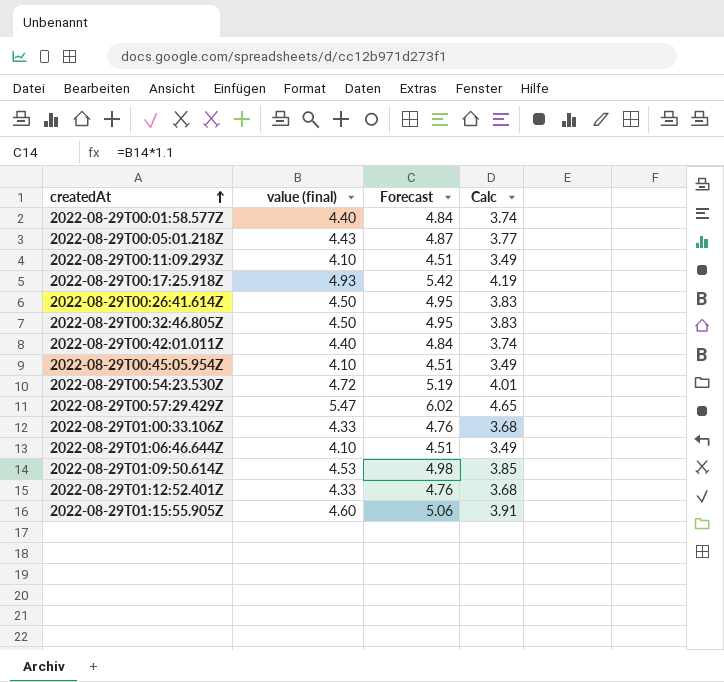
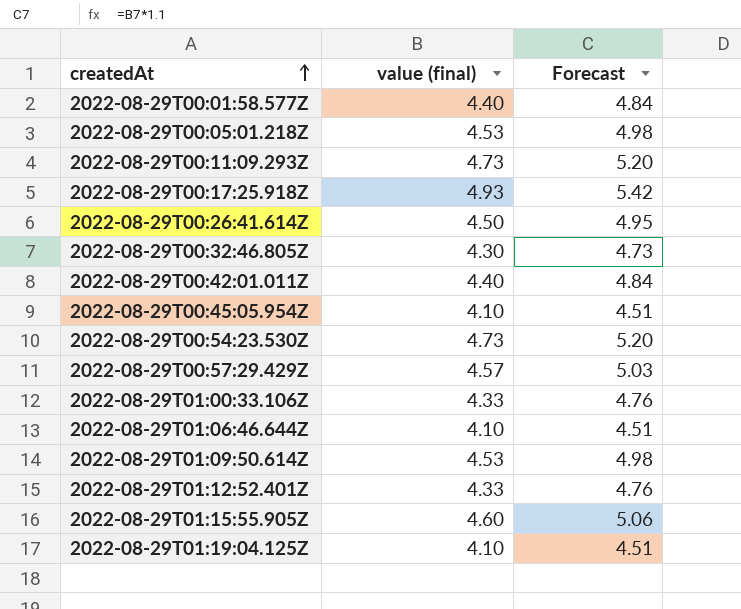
column Calc | formula: [value (final)] * 0.85 -> none
2022-08-29T00:05:01.218Z | value (final): 4.43 -> 4.53
2022-08-29T00:05:01.218Z | Forecast: 4.87 -> 4.98
2022-08-29T00:11:09.293Z | value (final): 4.10 -> 4.73
2022-08-29T00:11:09.293Z | Forecast: 4.51 -> 5.20
2022-08-29T00:32:46.805Z | value (final): 4.50 -> 4.30
2022-08-29T00:32:46.805Z | Forecast: 4.95 -> 4.73
2022-08-29T00:54:23.530Z | value (final): 4.72 -> 4.73
2022-08-29T00:54:23.530Z | Forecast: 5.19 -> 5.20
2022-08-29T00:57:29.429Z | value (final): 5.47 -> 4.57
2022-08-29T00:57:29.429Z | Forecast: 6.02 -> 5.03
row 2022-08-29T01:19:04.125Z: none -> 4.10 | 4.51

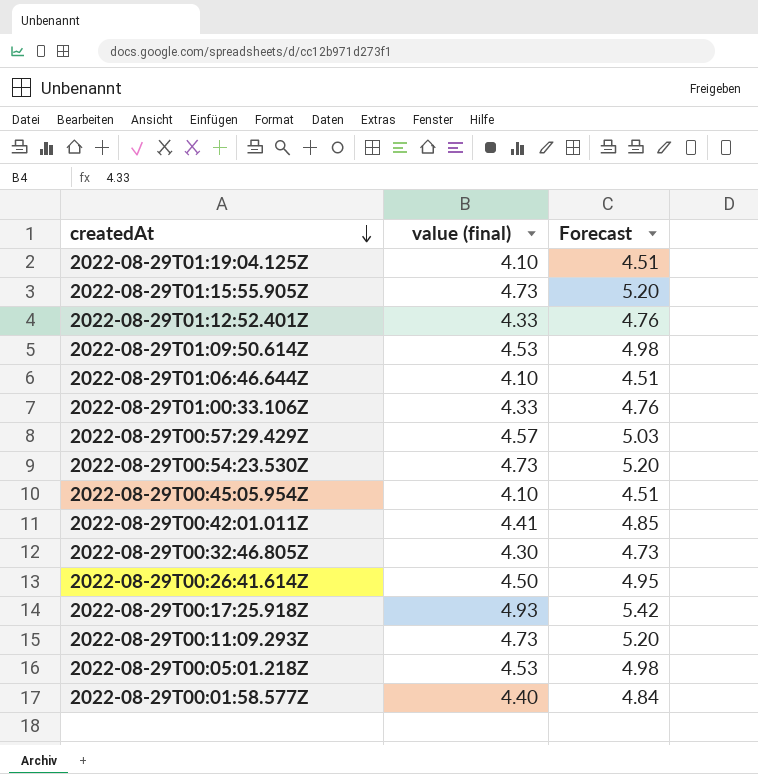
row order: createdAt ascending -> createdAt descending
2022-08-29T01:15:55.905Z | value (final): 4.60 -> 4.73
2022-08-29T01:15:55.905Z | Forecast: 5.06 -> 5.20
2022-08-29T00:42:01.011Z | value (final): 4.40 -> 4.41
2022-08-29T00:42:01.011Z | Forecast: 4.84 -> 4.85

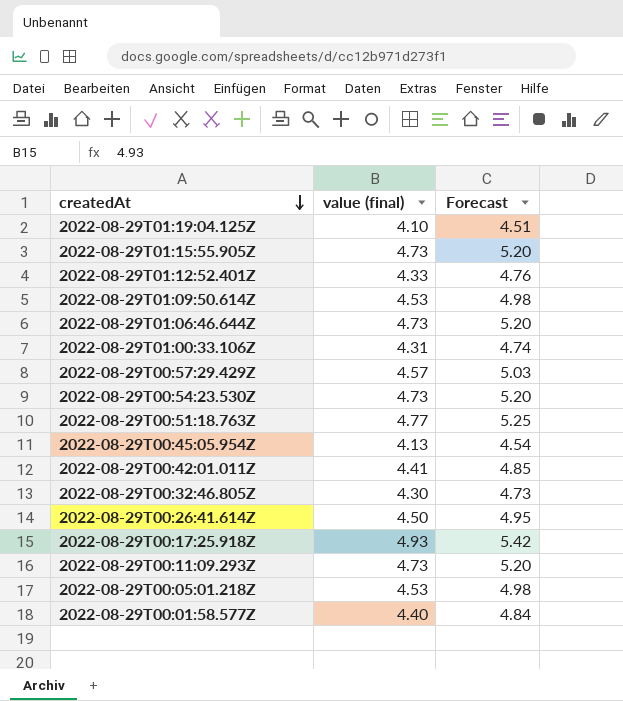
2022-08-29T01:06:46.644Z | value (final): 4.10 -> 4.73
2022-08-29T01:06:46.644Z | Forecast: 4.51 -> 5.20
2022-08-29T01:00:33.106Z | value (final): 4.33 -> 4.31
2022-08-29T01:00:33.106Z | Forecast: 4.76 -> 4.74
row 2022-08-29T00:51:18.763Z: none -> 4.77 | 5.25
2022-08-29T00:45:05.954Z | value (final): 4.10 -> 4.13
2022-08-29T00:45:05.954Z | Forecast: 4.51 -> 4.54

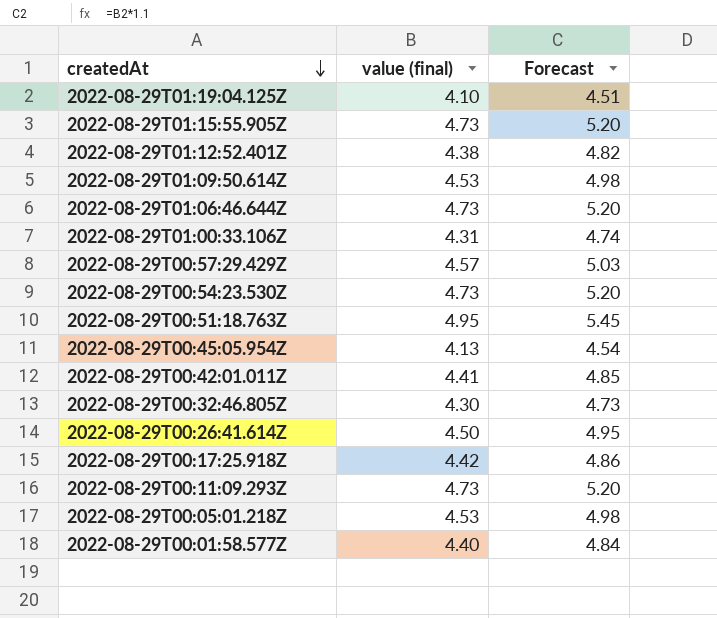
2022-08-29T01:12:52.401Z | value (final): 4.33 -> 4.38
2022-08-29T01:12:52.401Z | Forecast: 4.76 -> 4.82
2022-08-29T00:51:18.763Z | value (final): 4.77 -> 4.95
2022-08-29T00:51:18.763Z | Forecast: 5.25 -> 5.45
2022-08-29T00:17:25.918Z | value (final): 4.93 -> 4.42
2022-08-29T00:17:25.918Z | Forecast: 5.42 -> 4.86

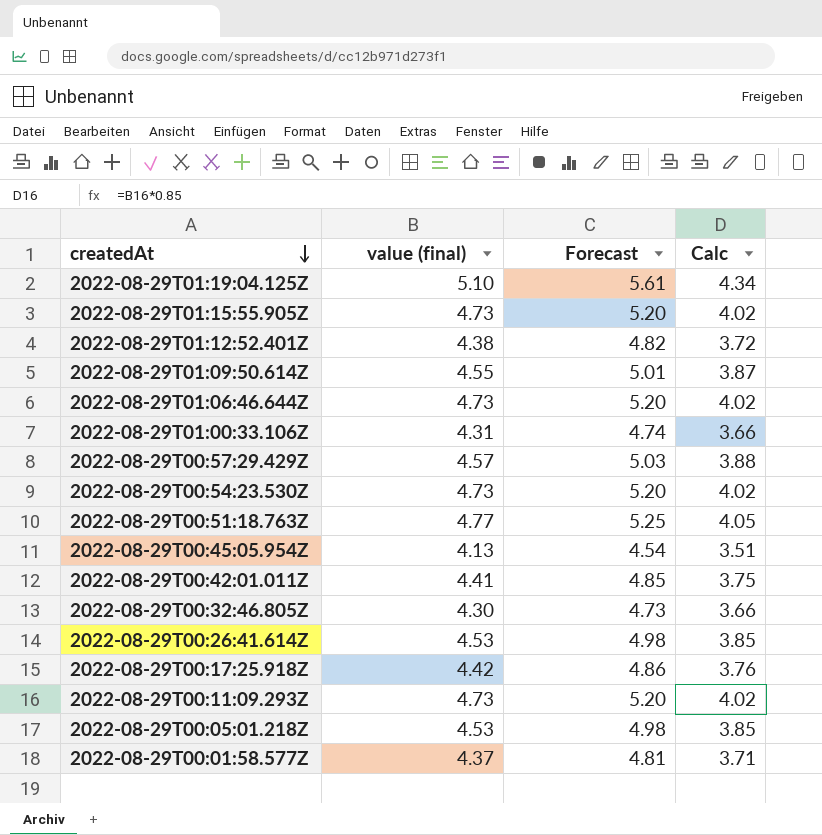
column Calc | formula: none -> [value (final)] * 0.85
2022-08-29T01:19:04.125Z | value (final): 4.10 -> 5.10
2022-08-29T01:19:04.125Z | Forecast: 4.51 -> 5.61
2022-08-29T01:09:50.614Z | value (final): 4.53 -> 4.55
2022-08-29T01:09:50.614Z | Forecast: 4.98 -> 5.01
2022-08-29T00:51:18.763Z | value (final): 4.95 -> 4.77
2022-08-29T00:51:18.763Z | Forecast: 5.45 -> 5.25
2022-08-29T00:26:41.614Z | value (final): 4.50 -> 4.53
2022-08-29T00:26:41.614Z | Forecast: 4.95 -> 4.98
2022-08-29T00:01:58.577Z | value (final): 4.40 -> 4.37
2022-08-29T00:01:58.577Z | Forecast: 4.84 -> 4.81

